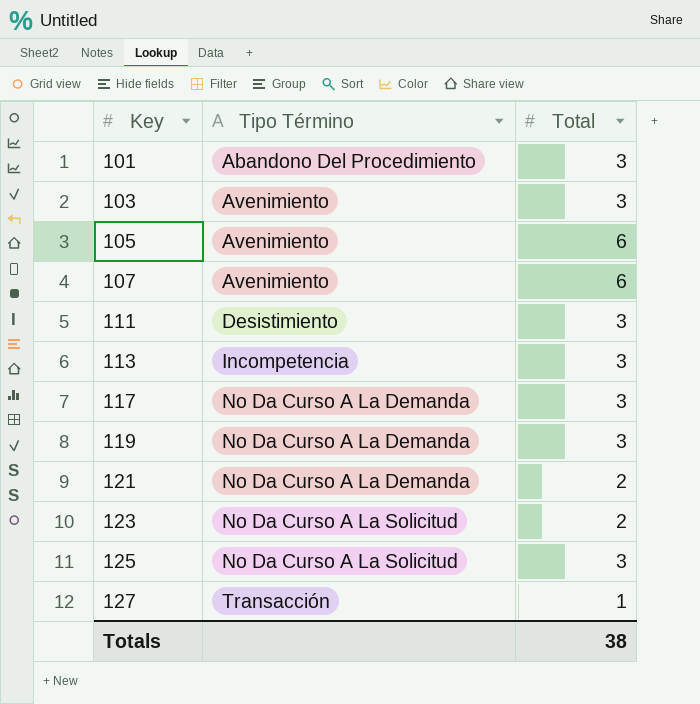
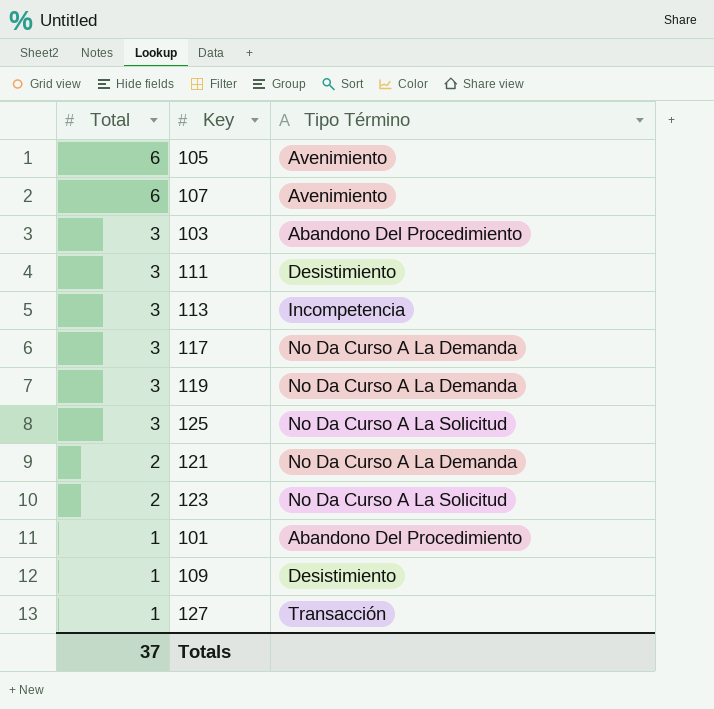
row order: Key ascending -> Total descending
column Total | position: 3 -> 1
103 | Tipo Término: Avenimiento -> Abandono Del Procedimiento
101 | Total: 3 -> 1
row 109: none -> 1 | Desistimiento
Totals | Total: 38 -> 37

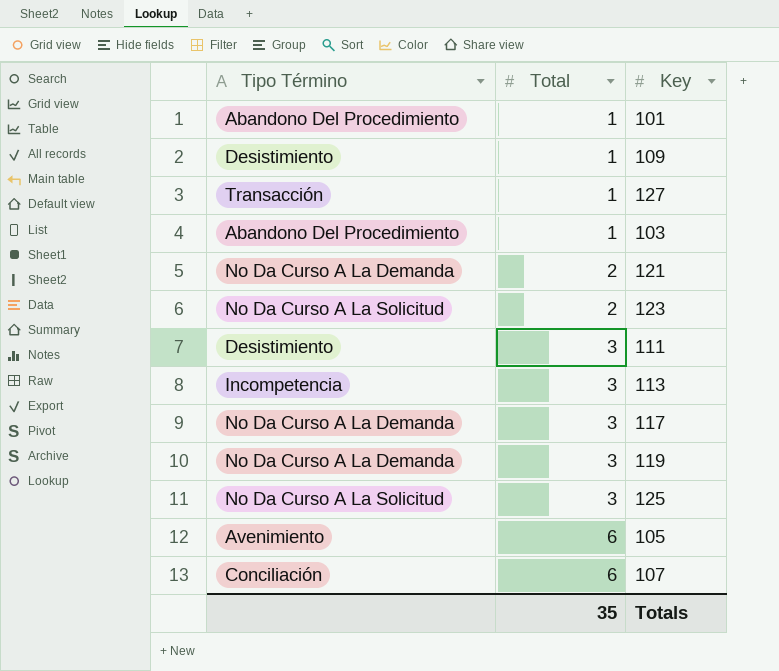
row order: Total descending -> Total ascending
column Tipo Término | position: 3 -> 1
103 | Total: 3 -> 1
107 | Tipo Término: Avenimiento -> Conciliación
Totals | Total: 37 -> 35

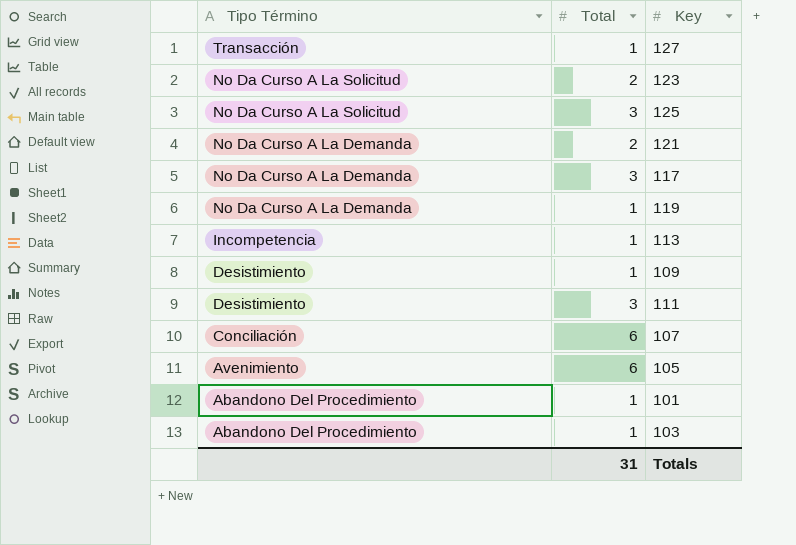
row order: Total ascending -> Tipo Término descending
119 | Total: 3 -> 1
113 | Total: 3 -> 1
Totals | Total: 35 -> 31

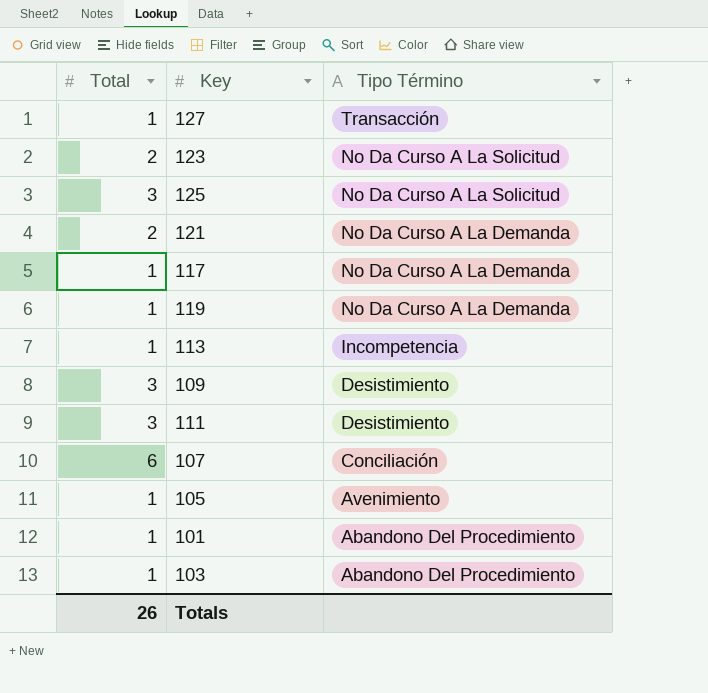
column Tipo Término | position: 1 -> 3
117 | Total: 3 -> 1
109 | Total: 1 -> 3
105 | Total: 6 -> 1
Totals | Total: 31 -> 26

